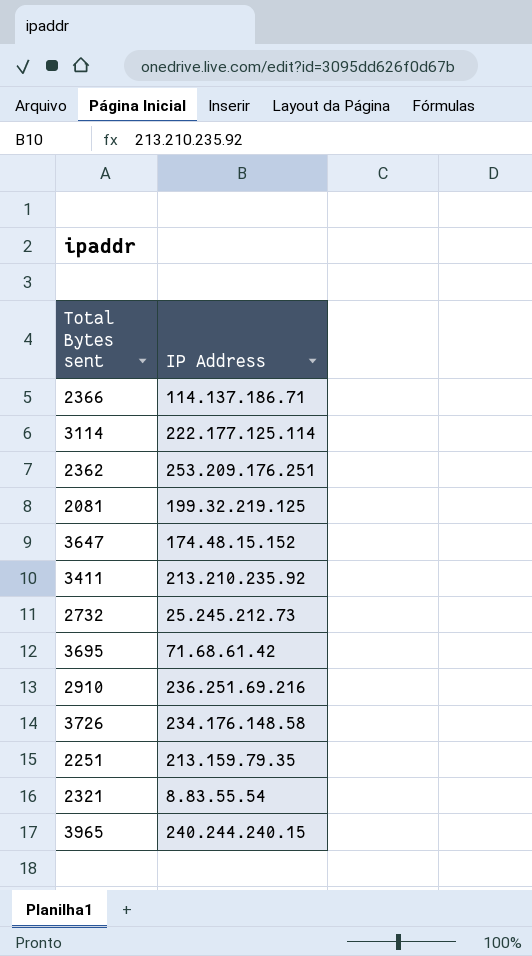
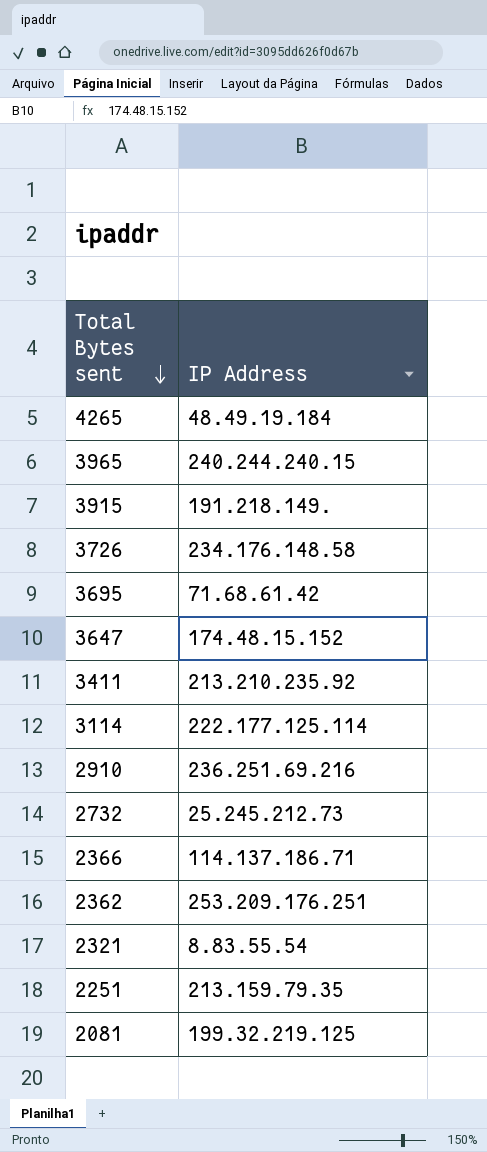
row order: none -> Total Bytes sent descending
row 4265: none -> 48.49.19.184
row 3915: none -> 191.218.149.

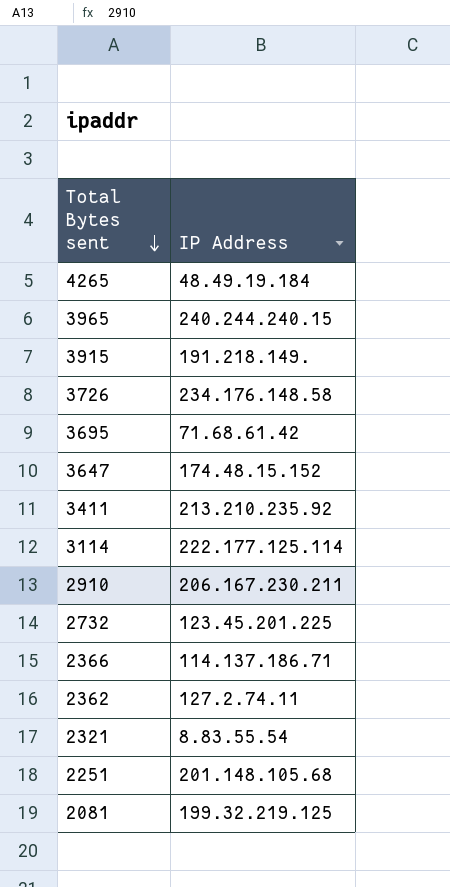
2910 | IP Address: 236.251.69.216 -> 206.167.230.211
2732 | IP Address: 25.245.212.73 -> 123.45.201.225
2362 | IP Address: 253.209.176.251 -> 127.2.74.11
2251 | IP Address: 213.159.79.35 -> 201.148.105.68

